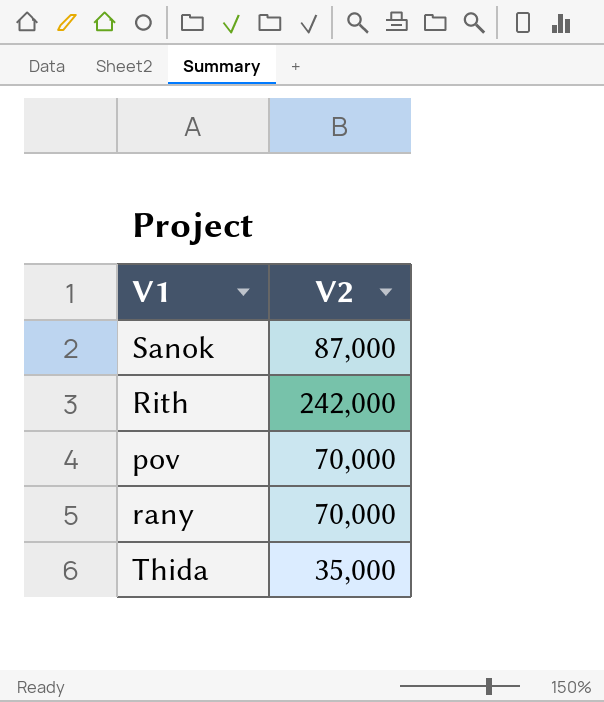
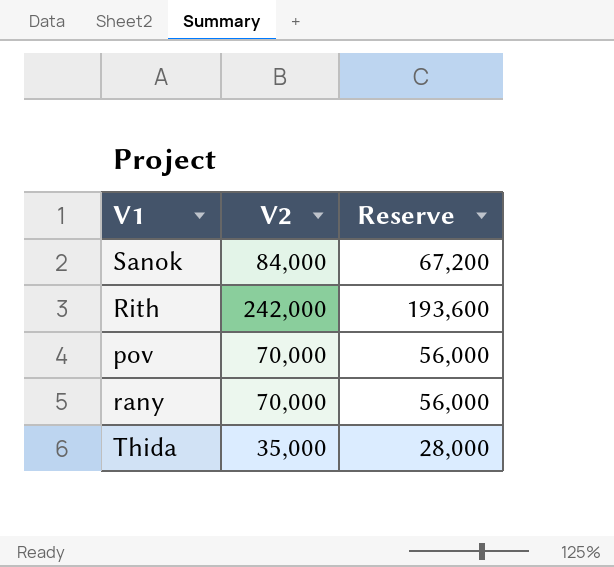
column Reserve | formula: none -> [V2] * 0.8
Sanok | V2: 87,000 -> 84,000

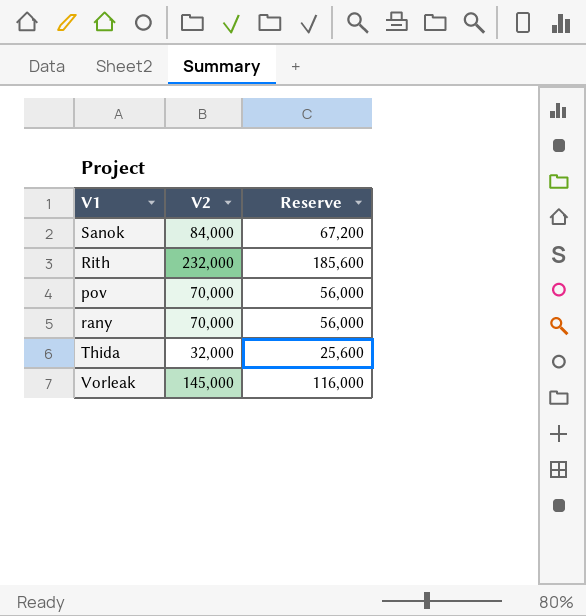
Rith | V2: 242,000 -> 232,000
Rith | Reserve: 193,600 -> 185,600
Thida | V2: 35,000 -> 32,000
Thida | Reserve: 28,000 -> 25,600
row Vorleak: none -> 145,000 | 116,000

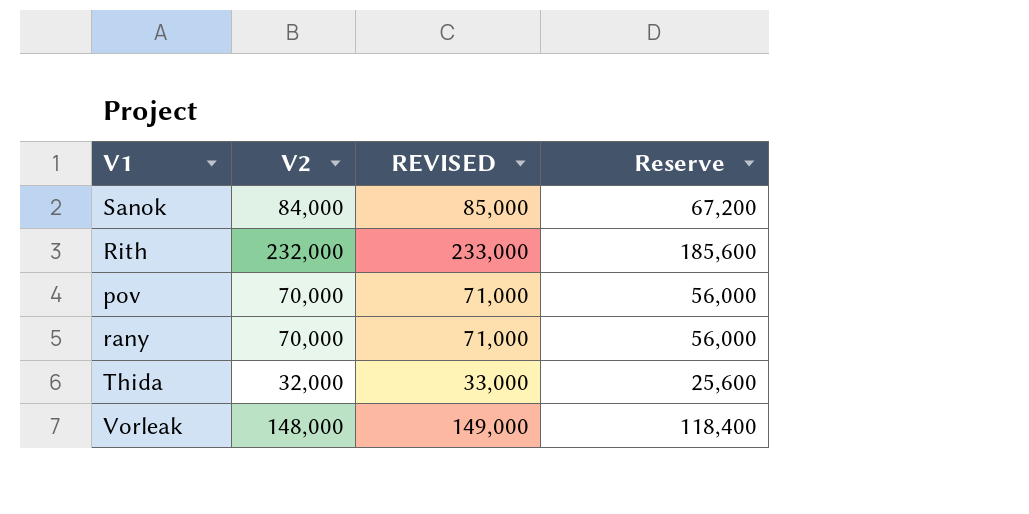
column REVISED | formula: none -> [V2] + 1000
Vorleak | V2: 145,000 -> 148,000
Vorleak | Reserve: 116,000 -> 118,400

